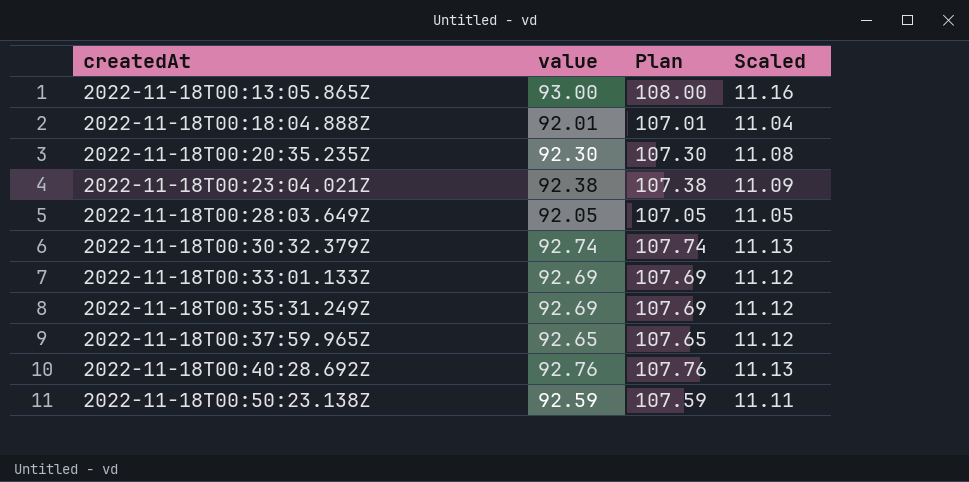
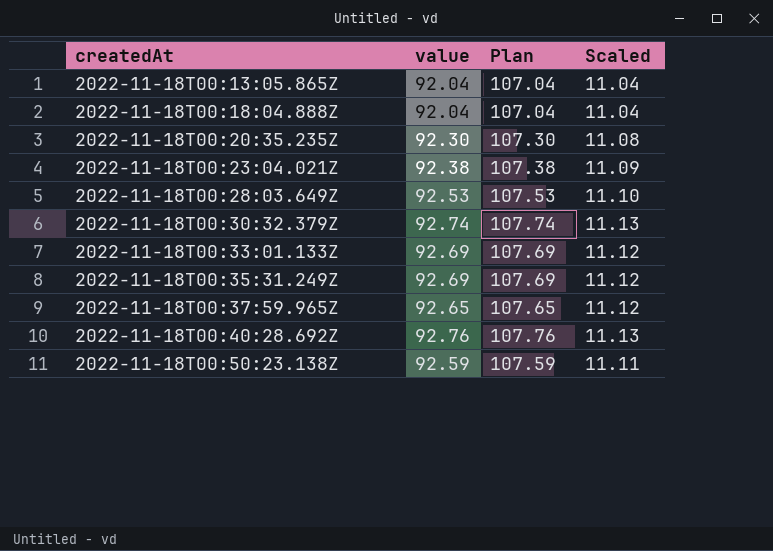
2022-11-18T00:13:05.865Z | value: 93.00 -> 92.04
2022-11-18T00:13:05.865Z | Plan: 108.00 -> 107.04
2022-11-18T00:13:05.865Z | Scaled: 11.16 -> 11.04
2022-11-18T00:18:04.888Z | value: 92.01 -> 92.04
2022-11-18T00:18:04.888Z | Plan: 107.01 -> 107.04
2022-11-18T00:28:03.649Z | value: 92.05 -> 92.53
2022-11-18T00:28:03.649Z | Plan: 107.05 -> 107.53
2022-11-18T00:28:03.649Z | Scaled: 11.05 -> 11.10

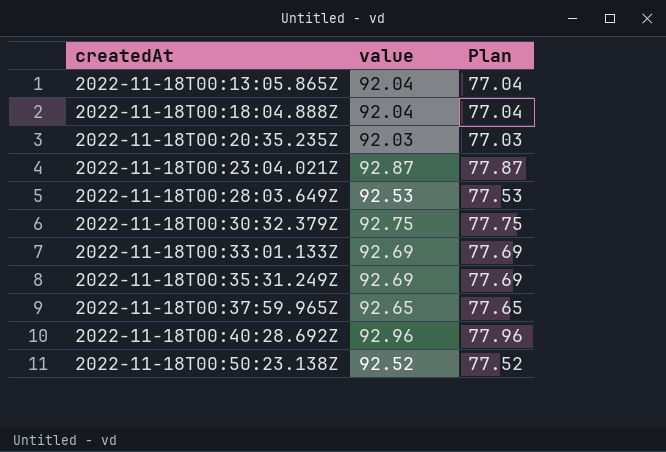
column Scaled | formula: [value] * 0.12 -> none
column Plan | formula: [value] + 15 -> [value] - 15
2022-11-18T00:20:35.235Z | value: 92.30 -> 92.03
2022-11-18T00:23:04.021Z | value: 92.38 -> 92.87
2022-11-18T00:30:32.379Z | value: 92.74 -> 92.75
2022-11-18T00:40:28.692Z | value: 92.76 -> 92.96
2022-11-18T00:50:23.138Z | value: 92.59 -> 92.52

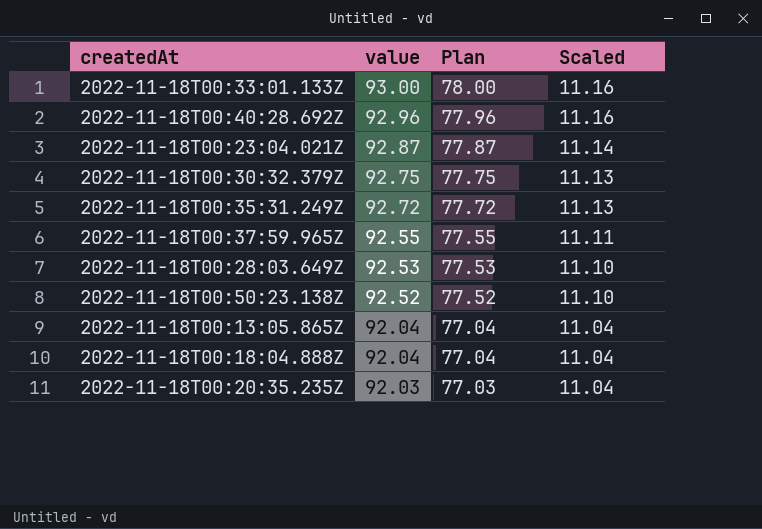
row order: createdAt ascending -> value descending
column Scaled | formula: none -> [value] * 0.12
2022-11-18T00:33:01.133Z | value: 92.69 -> 93.00
2022-11-18T00:33:01.133Z | Plan: 77.69 -> 78.00
2022-11-18T00:35:31.249Z | value: 92.69 -> 92.72
2022-11-18T00:35:31.249Z | Plan: 77.69 -> 77.72
2022-11-18T00:37:59.965Z | value: 92.65 -> 92.55
2022-11-18T00:37:59.965Z | Plan: 77.65 -> 77.55

